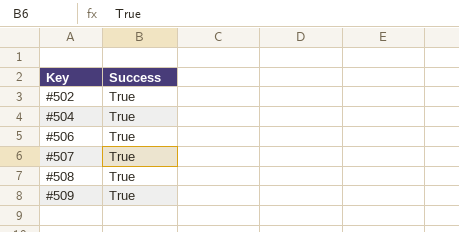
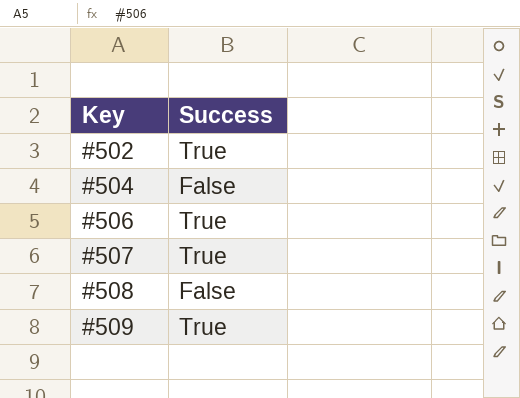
#504 | Success: True -> False
#508 | Success: True -> False

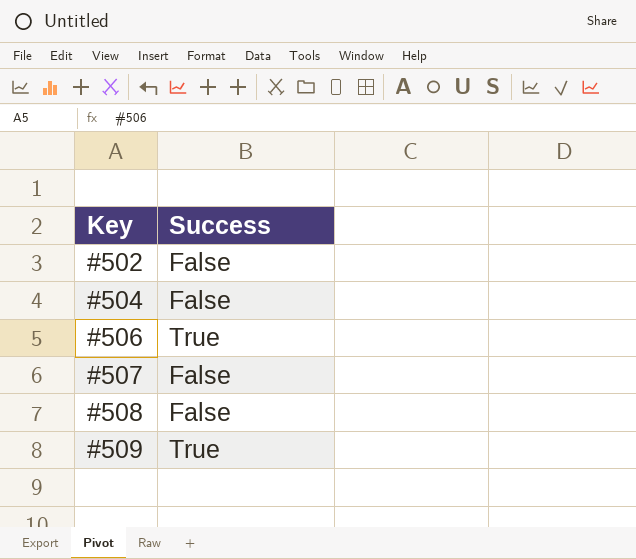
#502 | Success: True -> False
#507 | Success: True -> False

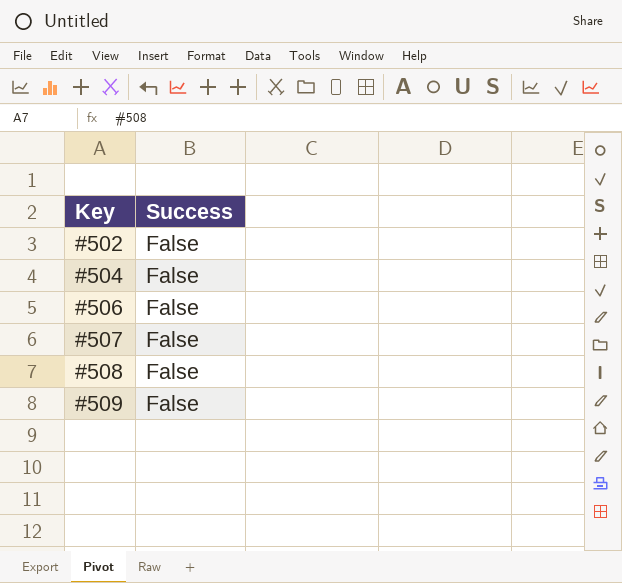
#506 | Success: True -> False
#509 | Success: True -> False

